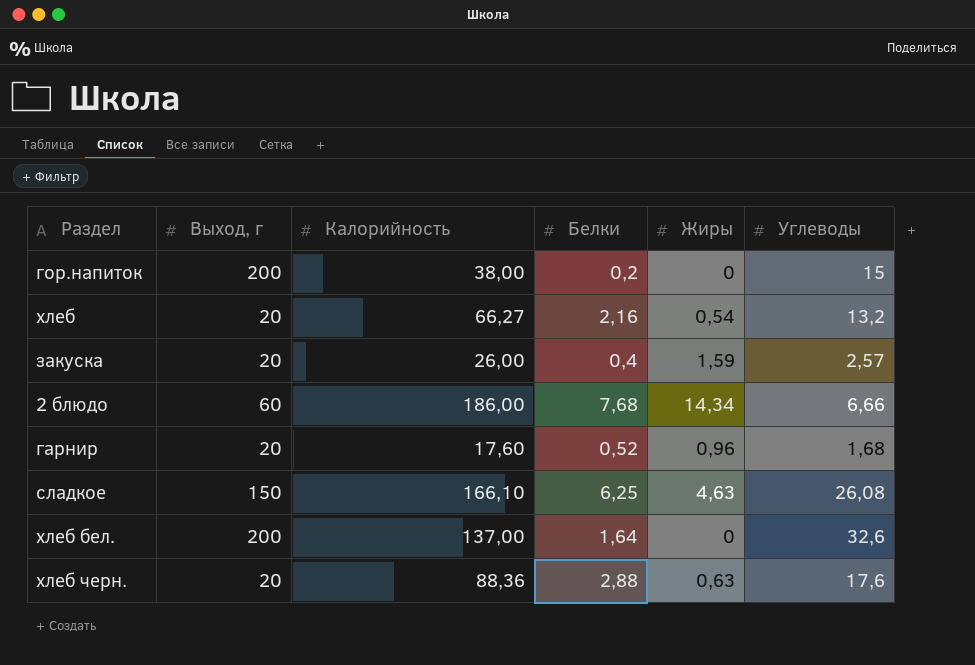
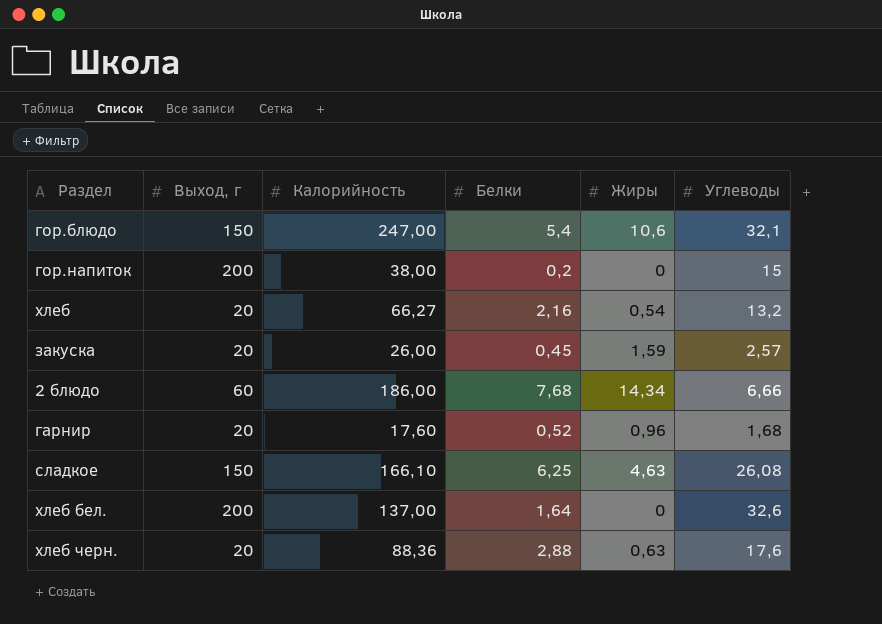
row гор.блюдо: none -> 150 | 247,00 | 5,4 | 10,6 | 32,1
закуска | Белки: 0,4 -> 0,45

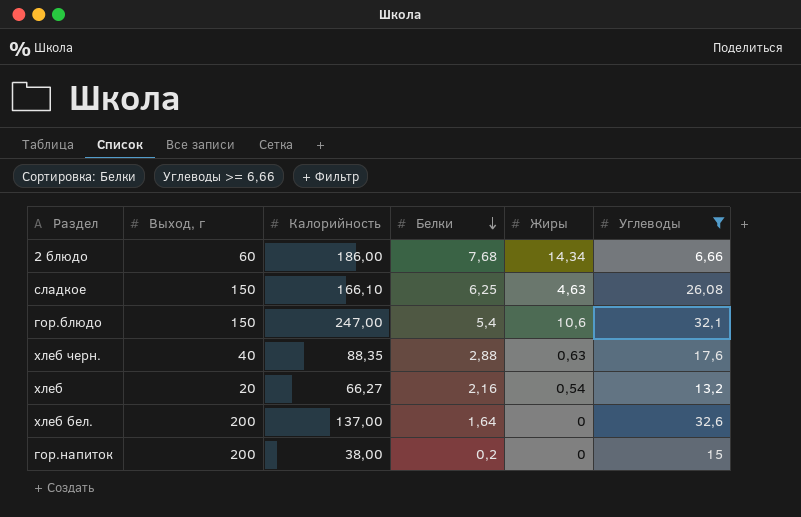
filter: none -> Углеводы >= 6,66
row order: none -> Белки descending
хлеб черн. | Выход, г: 20 -> 40
хлеб черн. | Калорийность: 88,36 -> 88,35

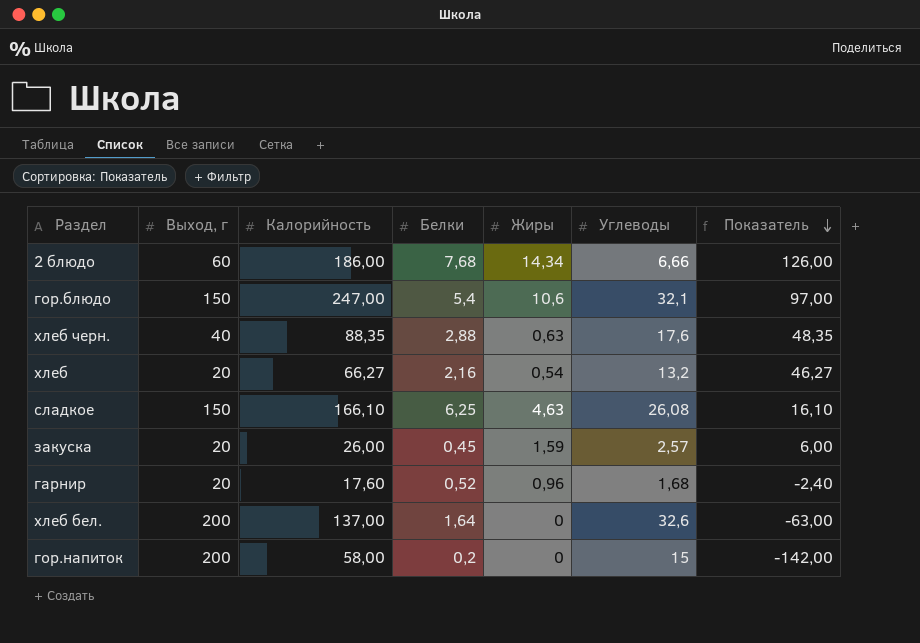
filter: Углеводы >= 6,66 -> none
row order: Белки descending -> Показатель descending
column Показатель | formula: none -> [Калорийность] - [Выход, г]
гор.напиток | Калорийность: 38,00 -> 58,00

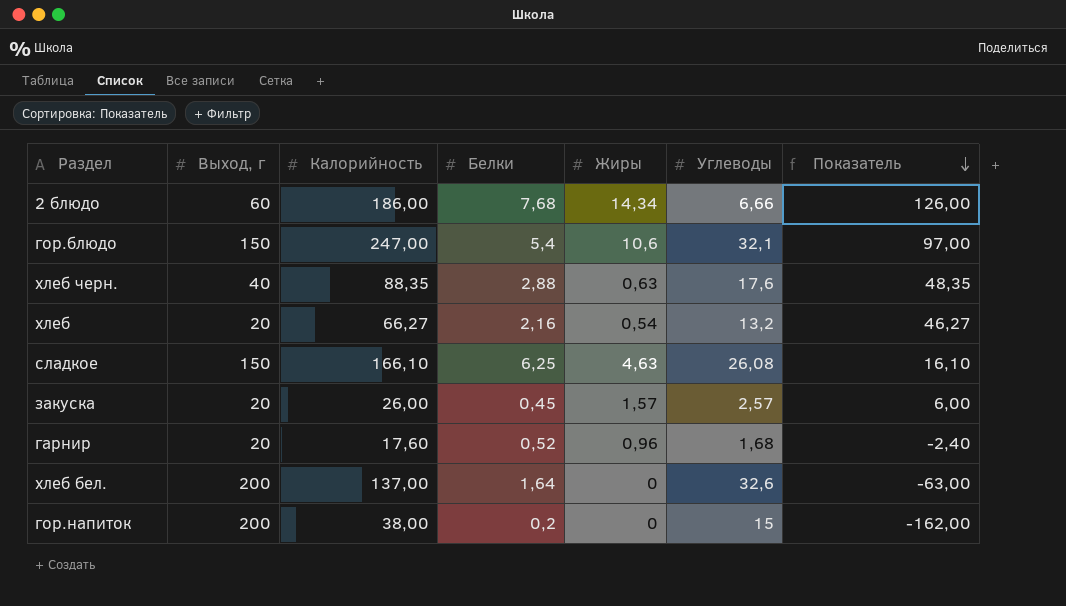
закуска | Жиры: 1,59 -> 1,57
гор.напиток | Калорийность: 58,00 -> 38,00
гор.напиток | Показатель: -142,00 -> -162,00

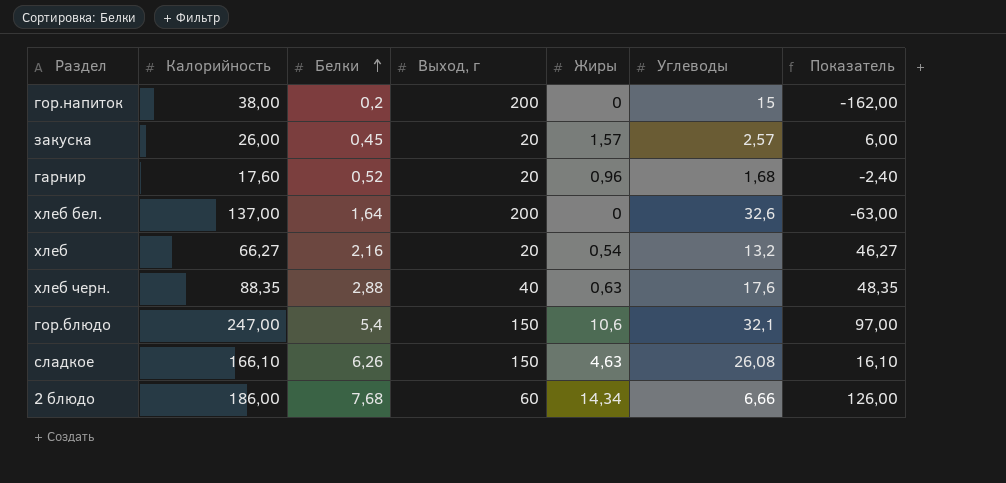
row order: Показатель descending -> Белки ascending
column Выход, г | position: 2 -> 4
сладкое | Белки: 6,25 -> 6,26

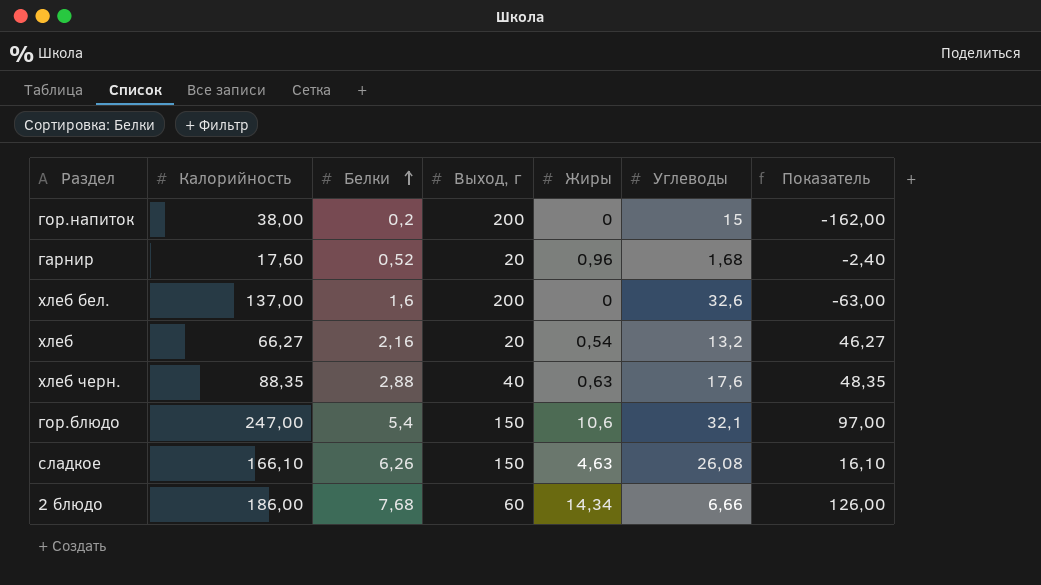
row закуска: 26,00 | 0,45 | 20 | 1,57 | 2,57 | 6,00 -> none
хлеб бел. | Белки: 1,64 -> 1,6

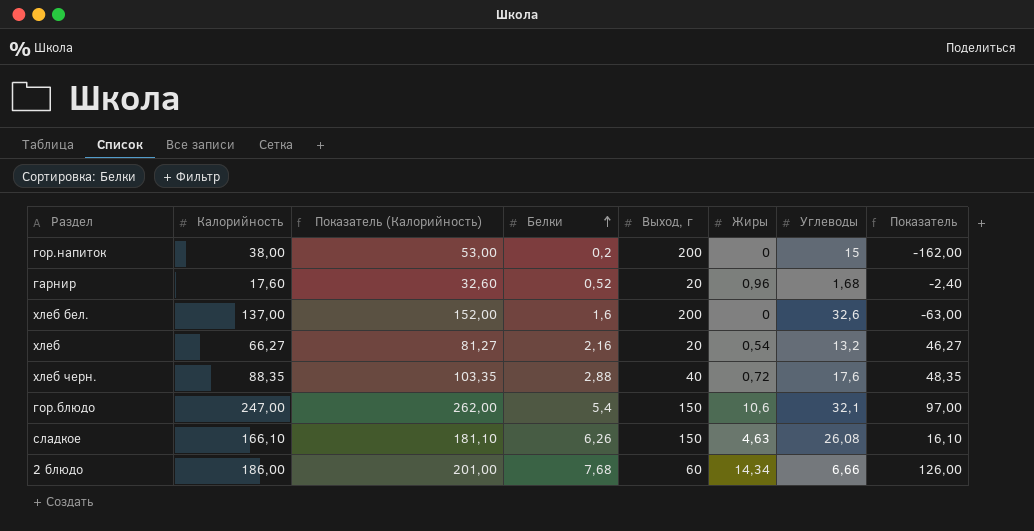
column Показатель (Калорийность) | formula: none -> [Калорийность] + 15
хлеб черн. | Жиры: 0,63 -> 0,72

